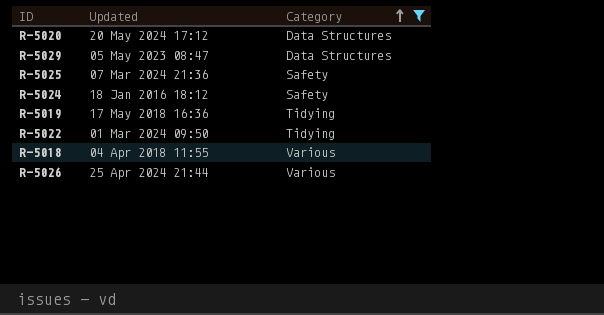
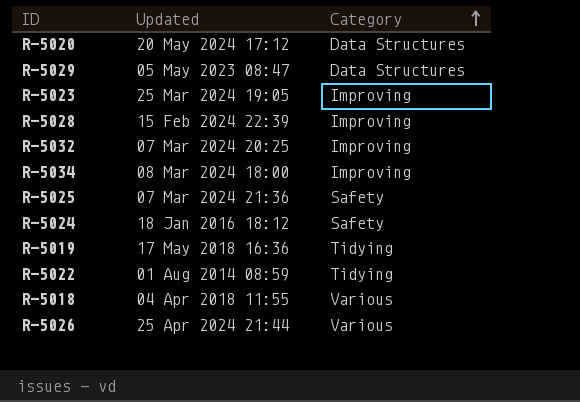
filter: Category != Improving -> none
R-5022 | Updated: 01 Mar 2024 09:50 -> 01 Aug 2014 08:59

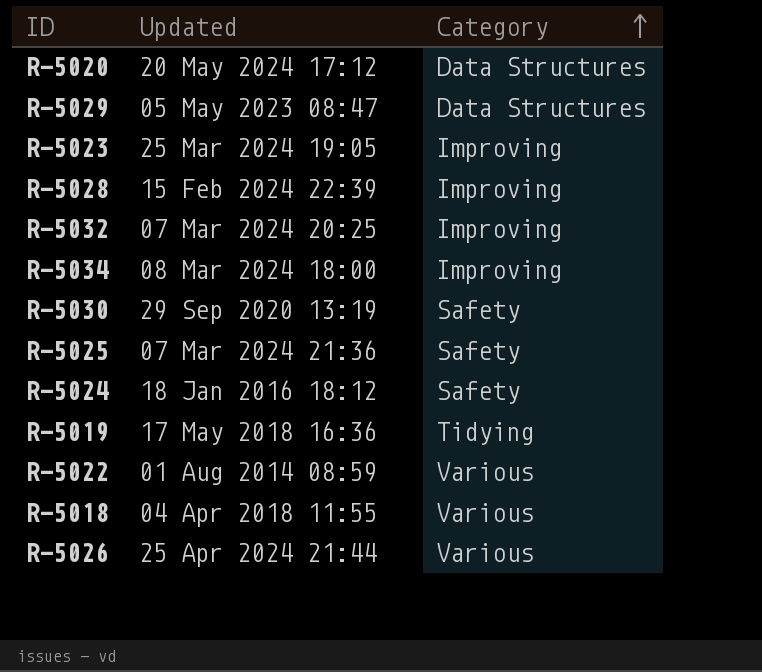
row R-5030: none -> 29 Sep 2020 13:19 | Safety
R-5022 | Category: Tidying -> Various

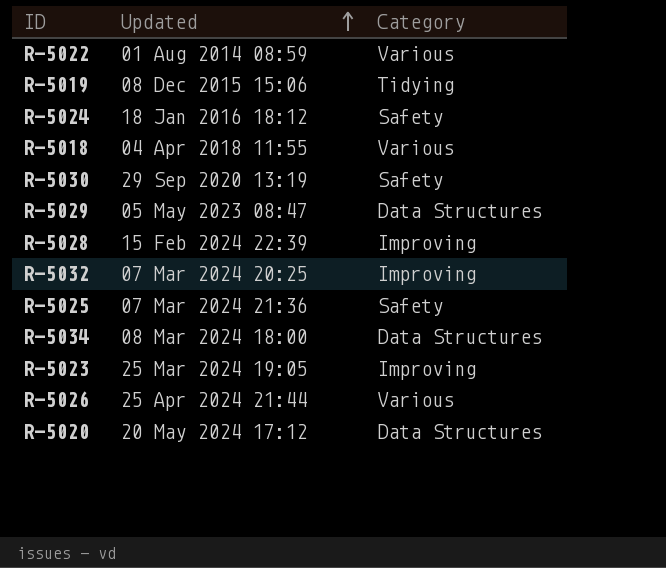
row order: Category ascending -> Updated ascending
R-5019 | Updated: 17 May 2018 16:36 -> 08 Dec 2015 15:06
R-5034 | Category: Improving -> Data Structures

